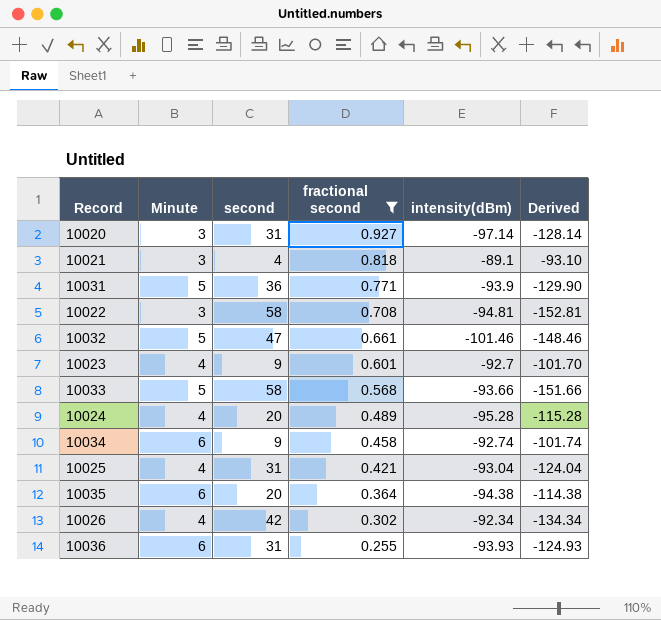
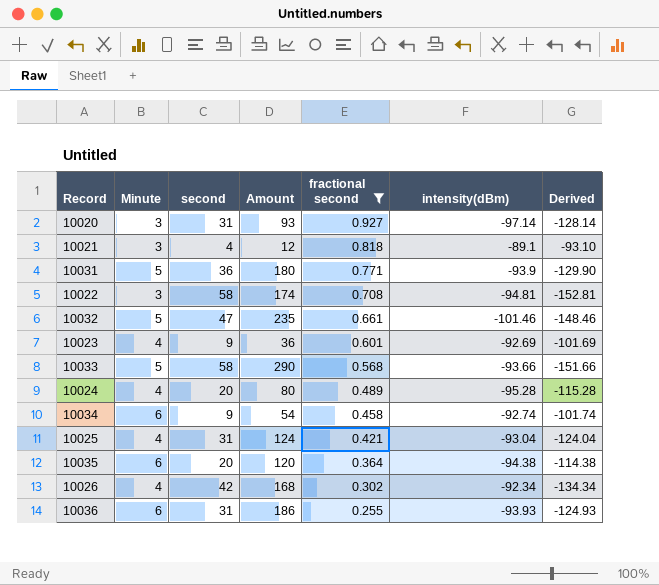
column Amount | formula: none -> [Minute] * [second]
10023 | intensity(dBm): -92.7 -> -92.69
10023 | Derived: -101.70 -> -101.69

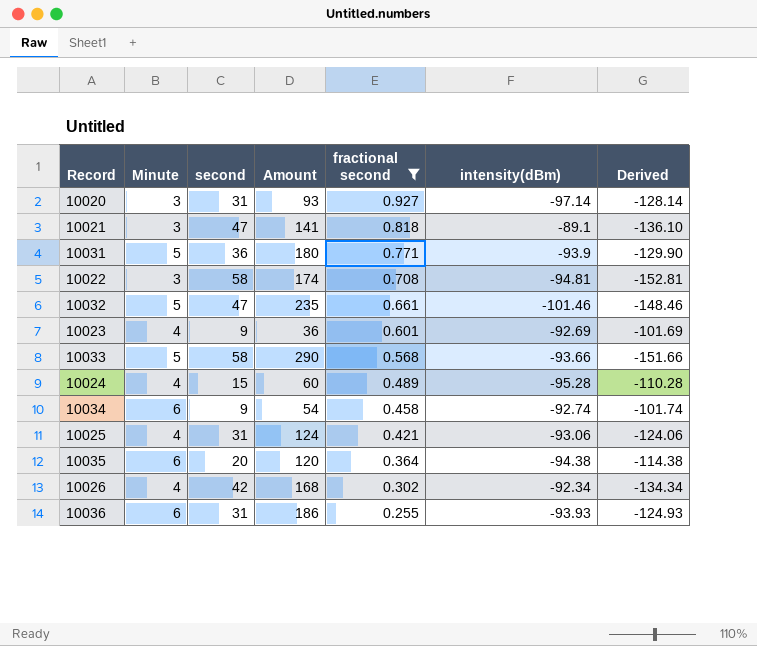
10021 | second: 4 -> 47
10021 | Amount: 12 -> 141
10021 | Derived: -93.10 -> -136.10
10024 | second: 20 -> 15
10024 | Amount: 80 -> 60
10024 | Derived: -115.28 -> -110.28
10025 | intensity(dBm): -93.04 -> -93.06
10025 | Derived: -124.04 -> -124.06

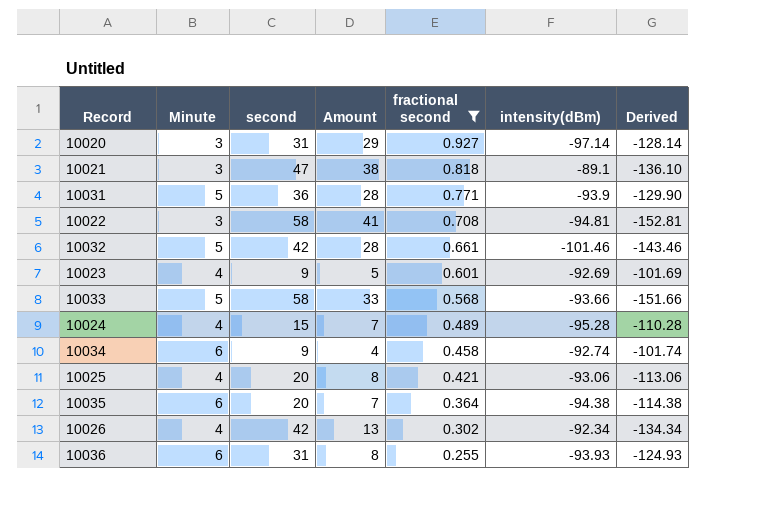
column Amount | formula: [Minute] * [second] -> [second] * [fractional second]
10032 | second: 47 -> 42
10032 | Derived: -148.46 -> -143.46
10025 | second: 31 -> 20
10025 | Derived: -124.06 -> -113.06

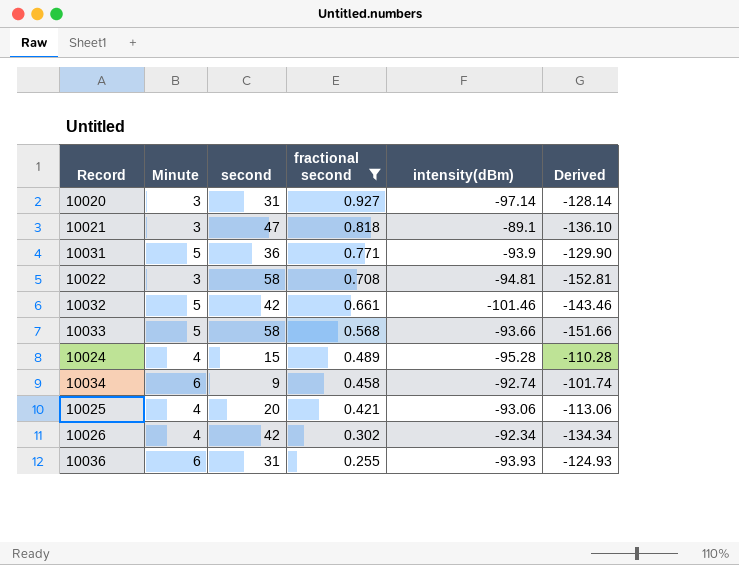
column Amount | formula: [second] * [fractional second] -> none
row 10023: 4 | 9 | 5 | 0.601 | -92.69 | -101.69 -> none
row 10035: 6 | 20 | 7 | 0.364 | -94.38 | -114.38 -> none

